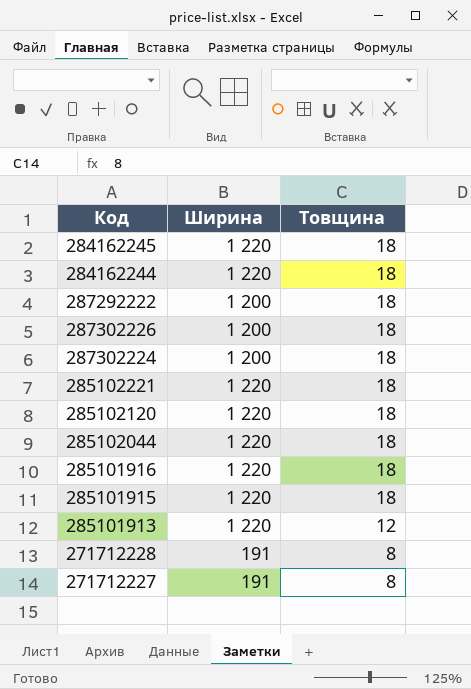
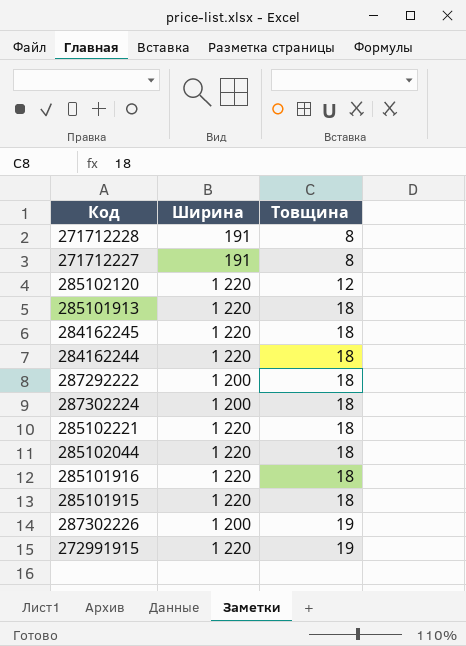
row order: Товщина descending -> Товщина ascending
285102120 | Товщина: 18 -> 12
285101913 | Товщина: 12 -> 18
287302226 | Товщина: 18 -> 19
row 272991915: none -> 1 220 | 19

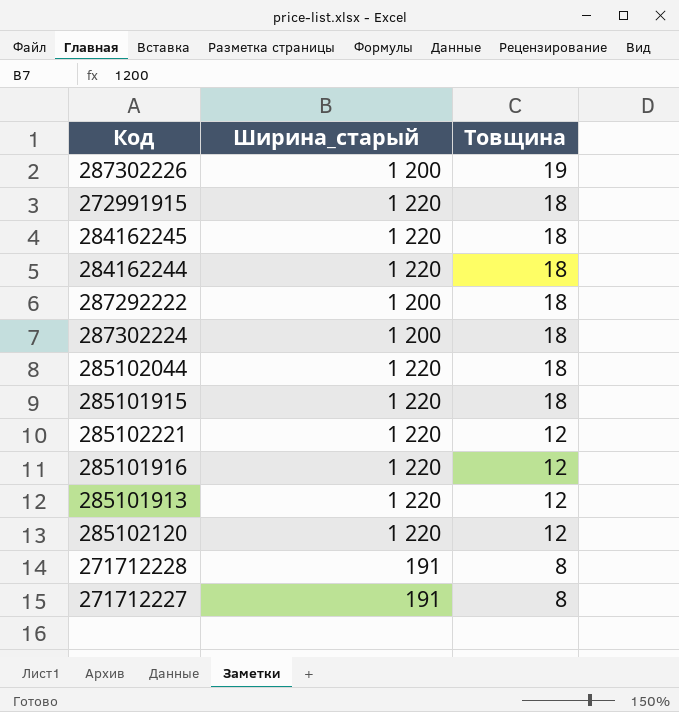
row order: Товщина ascending -> Товщина descending
column name: Ширина -> Ширина_старый
272991915 | Товщина: 19 -> 18
285102221 | Товщина: 18 -> 12
285101916 | Товщина: 18 -> 12
285101913 | Товщина: 18 -> 12

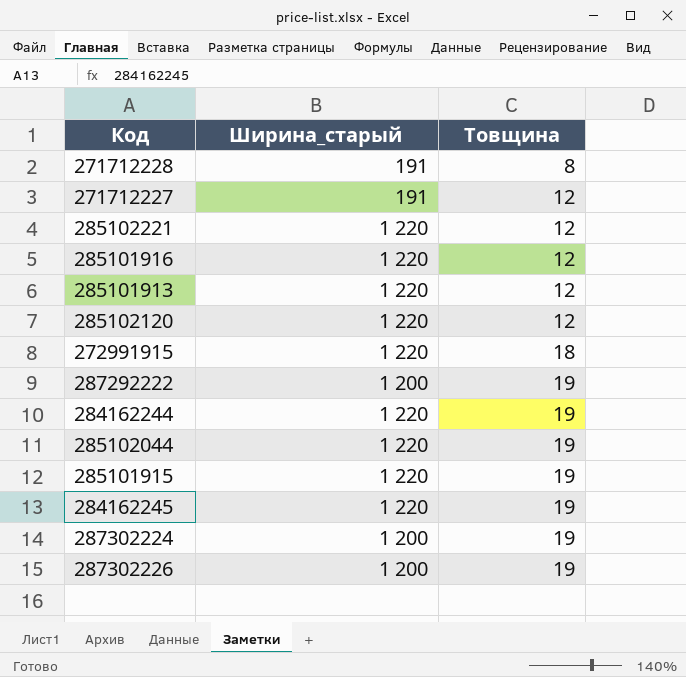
row order: Товщина descending -> Товщина ascending
271712227 | Товщина: 8 -> 12
287292222 | Товщина: 18 -> 19
284162244 | Товщина: 18 -> 19
285102044 | Товщина: 18 -> 19
285101915 | Товщина: 18 -> 19
284162245 | Товщина: 18 -> 19
287302224 | Товщина: 18 -> 19

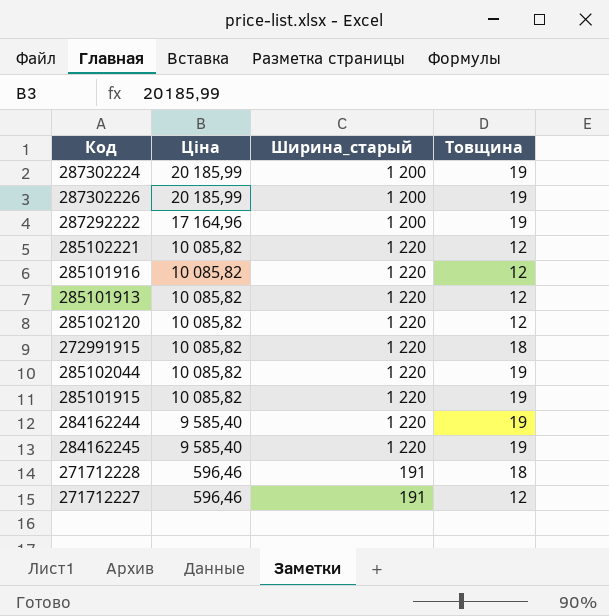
row order: Товщина ascending -> Ціна descending
column Ціна | position: none -> 2
271712228 | Товщина: 8 -> 18

